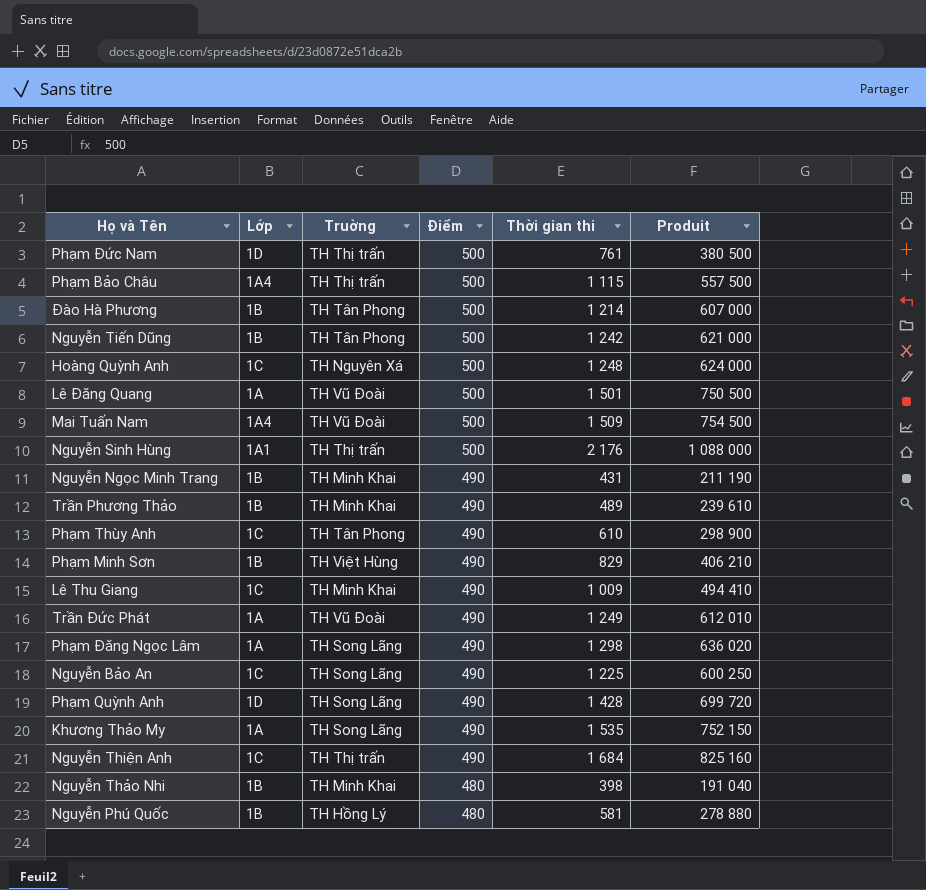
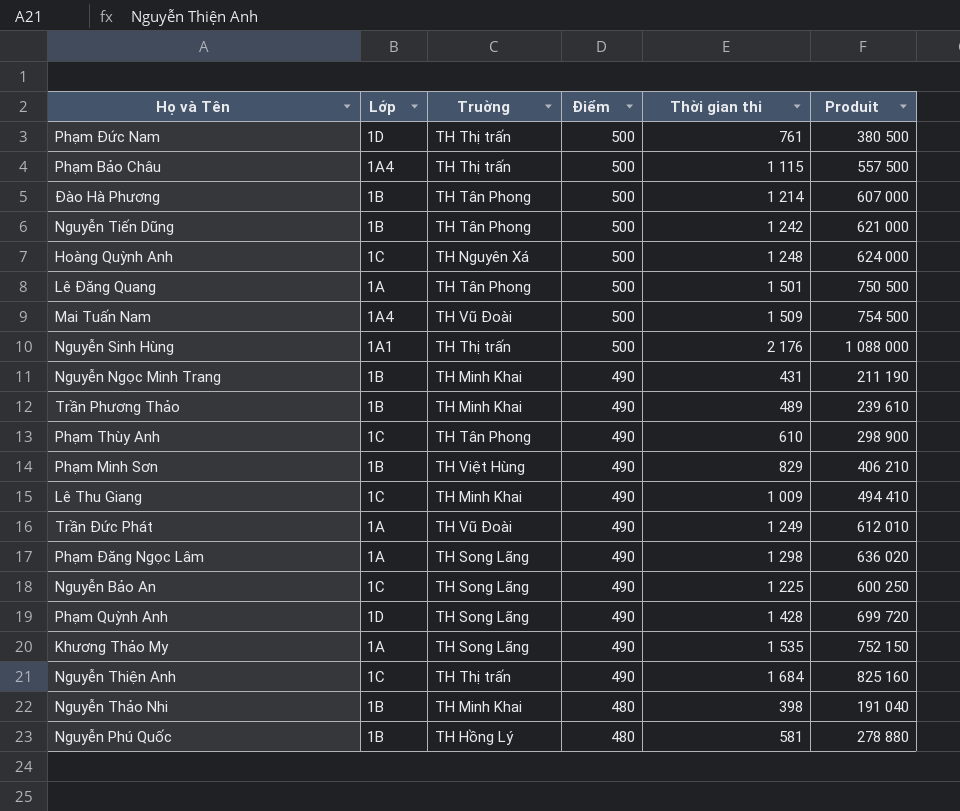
Lê Đăng Quang | Truờng: TH Vũ Đoài -> TH Tân Phong

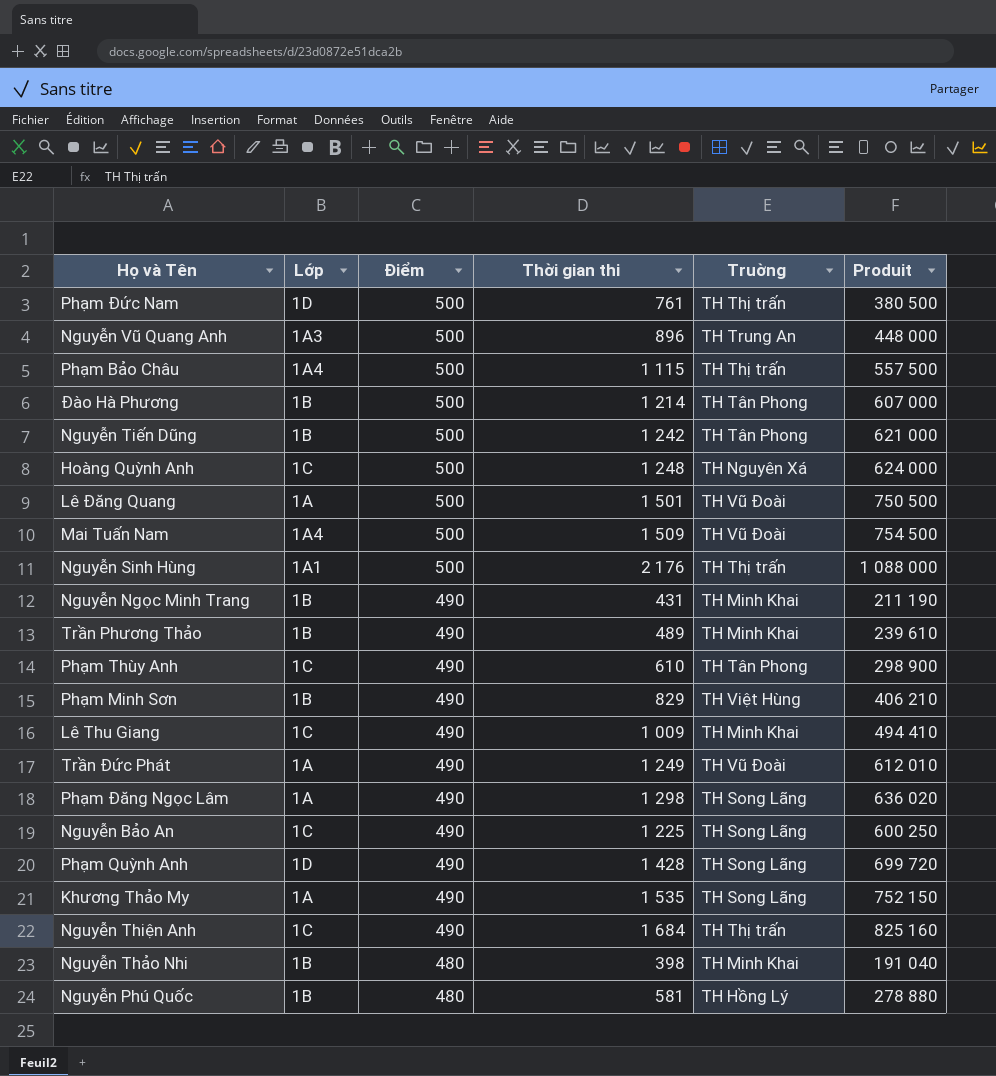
column Truờng | position: 3 -> 5
row Nguyễn Vũ Quang Anh: none -> 1A3 | 500 | 896 | TH Trung An | 448 000
Lê Đăng Quang | Truờng: TH Tân Phong -> TH Vũ Đoài

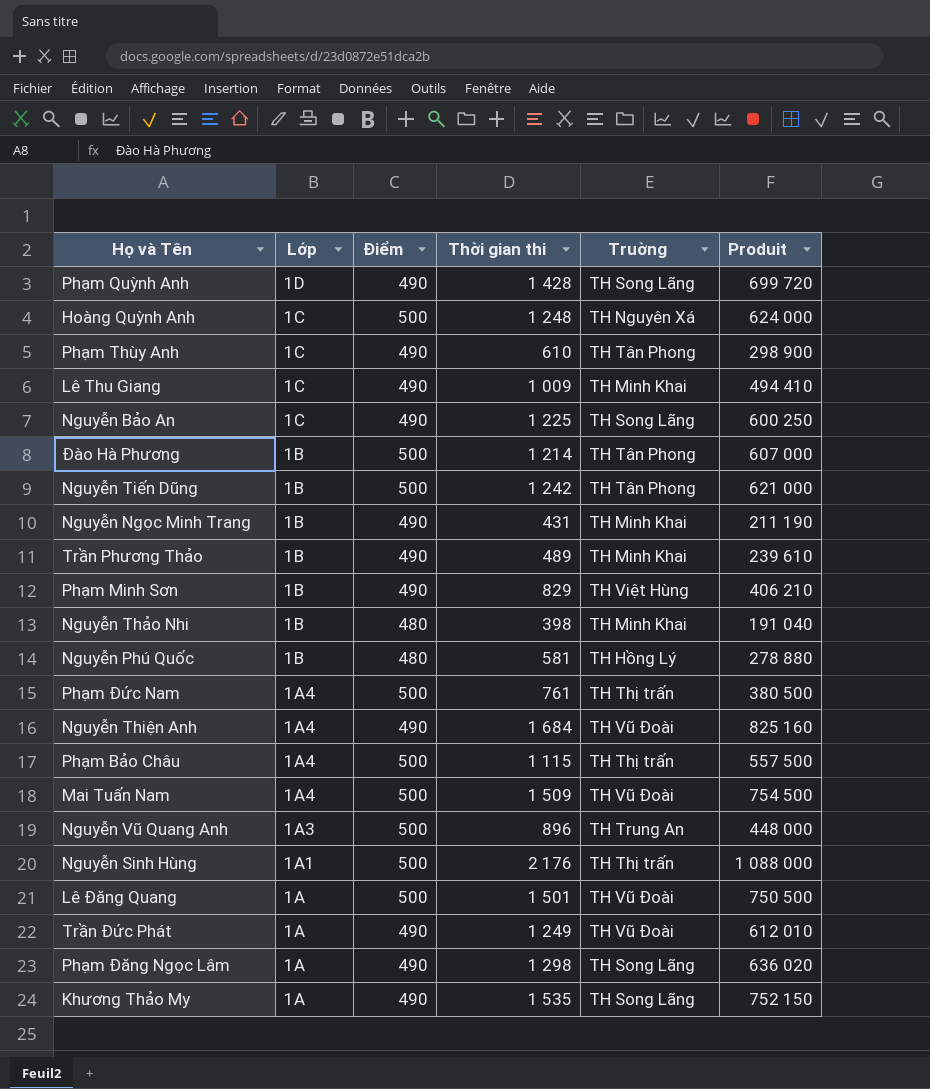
row order: Điểm descending -> Lớp descending
Phạm Đức Nam | Lớp: 1D -> 1A4
Nguyễn Thiện Anh | Lớp: 1C -> 1A4
Nguyễn Thiện Anh | Truờng: TH Thị trấn -> TH Vũ Đoài

